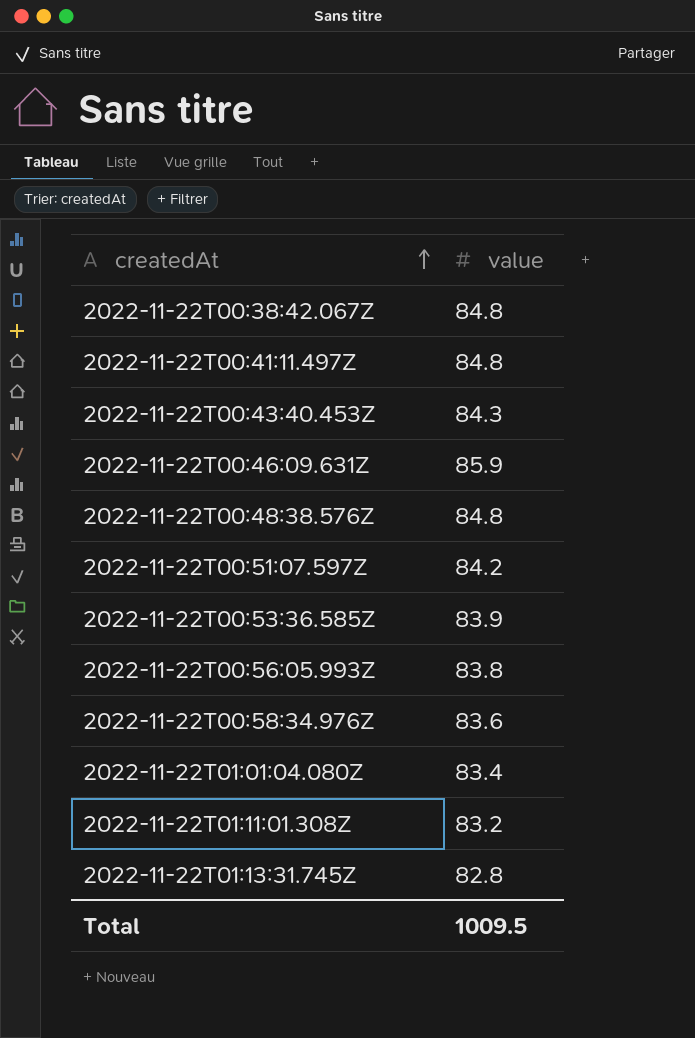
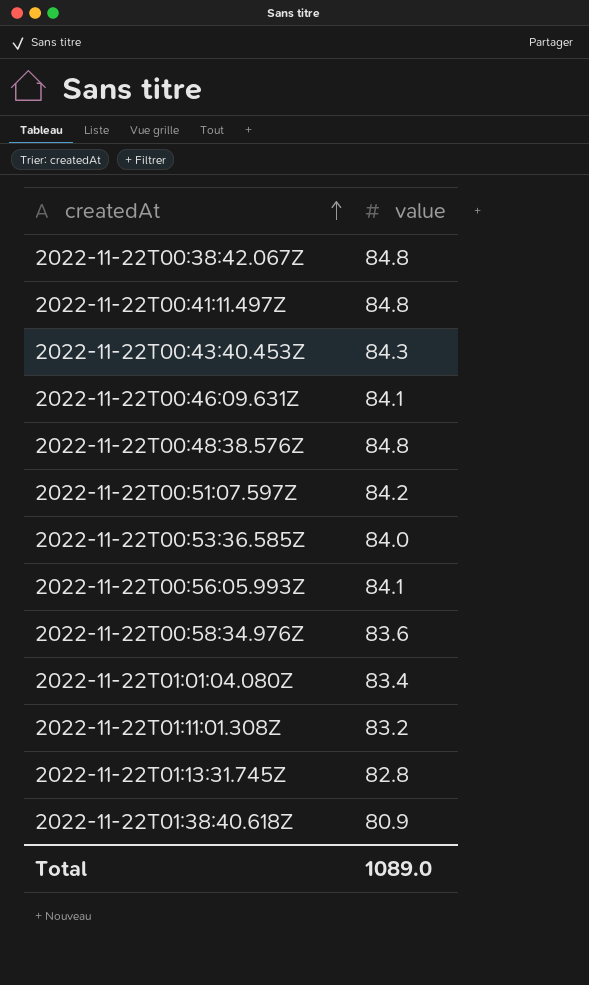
2022-11-22T00:46:09.631Z | value: 85.9 -> 84.1
2022-11-22T00:53:36.585Z | value: 83.9 -> 84.0
2022-11-22T00:56:05.993Z | value: 83.8 -> 84.1
row 2022-11-22T01:38:40.618Z: none -> 80.9
Total | value: 1009.5 -> 1089.0

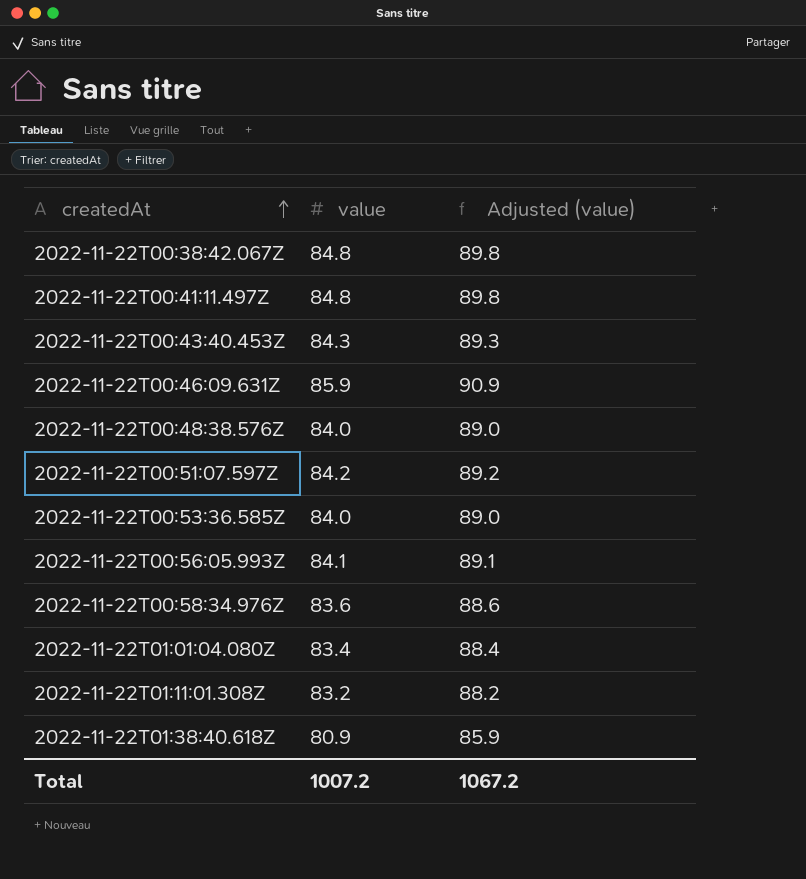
column Adjusted (value) | formula: none -> [value] + 5
row 2022-11-22T01:13:31.745Z: 82.8 -> none
2022-11-22T00:46:09.631Z | value: 84.1 -> 85.9
2022-11-22T00:48:38.576Z | value: 84.8 -> 84.0
Total | value: 1089.0 -> 1007.2

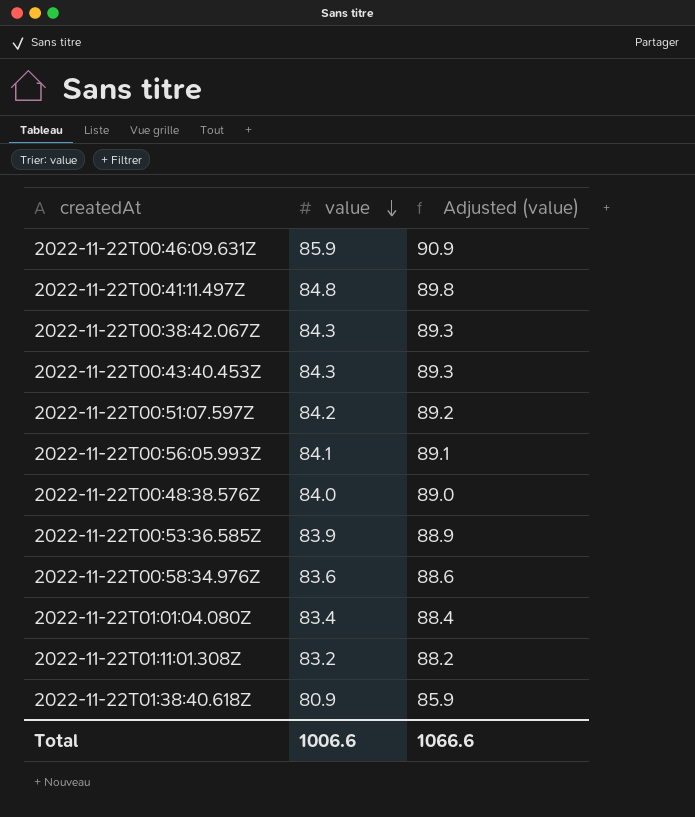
row order: createdAt ascending -> value descending
2022-11-22T00:38:42.067Z | value: 84.8 -> 84.3
2022-11-22T00:38:42.067Z | Adjusted (value): 89.8 -> 89.3
2022-11-22T00:53:36.585Z | value: 84.0 -> 83.9
2022-11-22T00:53:36.585Z | Adjusted (value): 89.0 -> 88.9
Total | value: 1007.2 -> 1006.6
Total | Adjusted (value): 1067.2 -> 1066.6

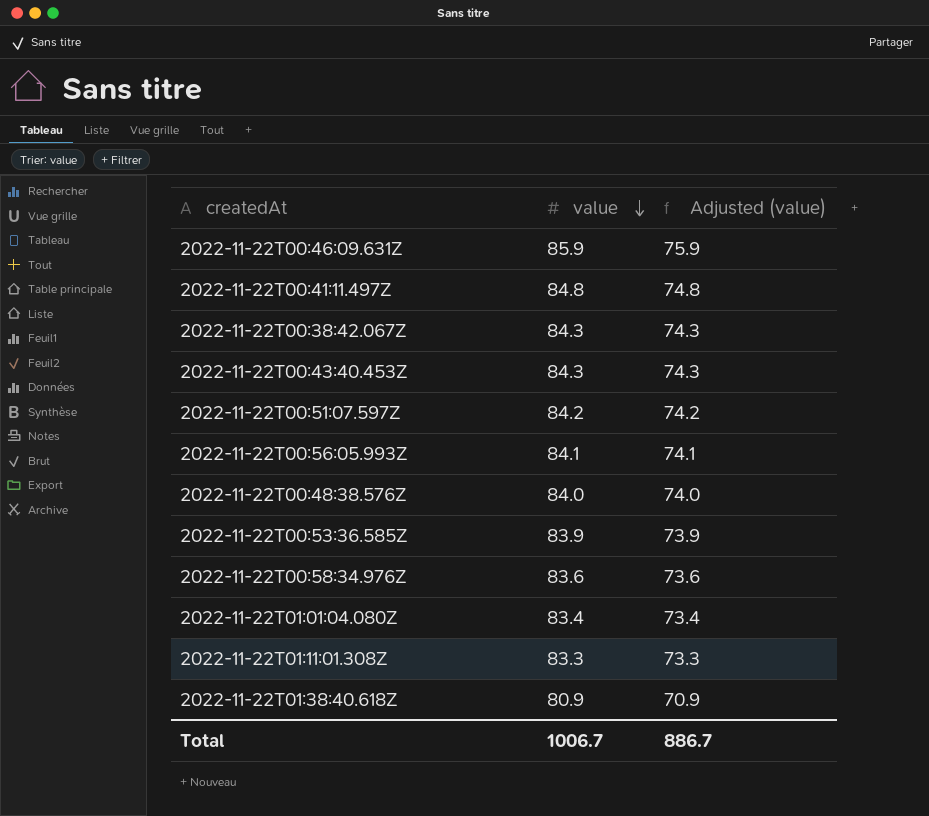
column Adjusted (value) | formula: [value] + 5 -> [value] - 10
2022-11-22T01:11:01.308Z | value: 83.2 -> 83.3
Total | value: 1006.6 -> 1006.7
Total | Adjusted (value): 1066.6 -> 886.7

